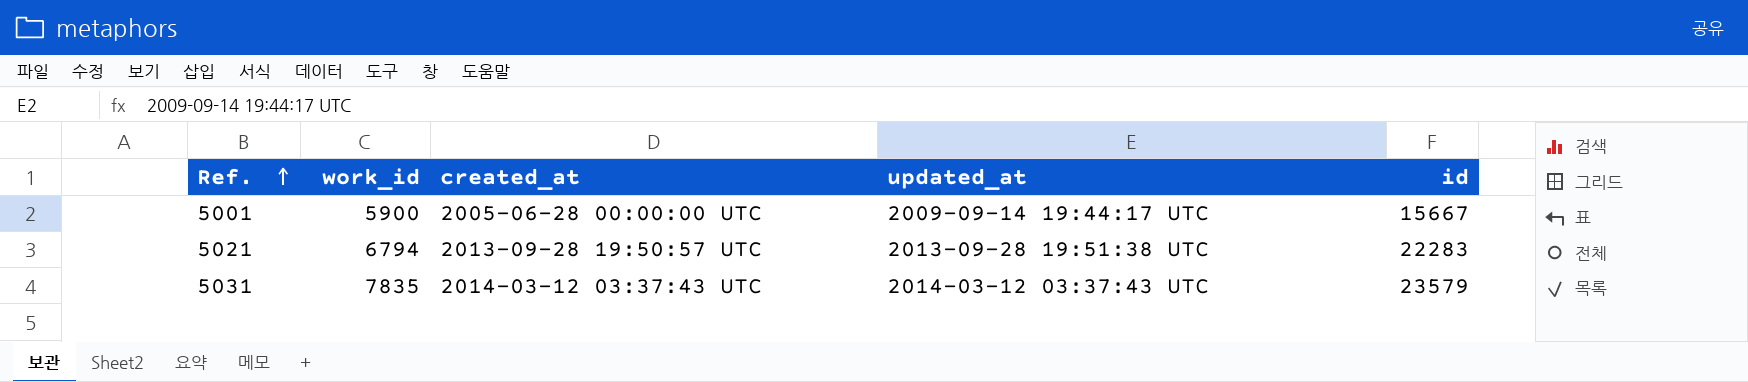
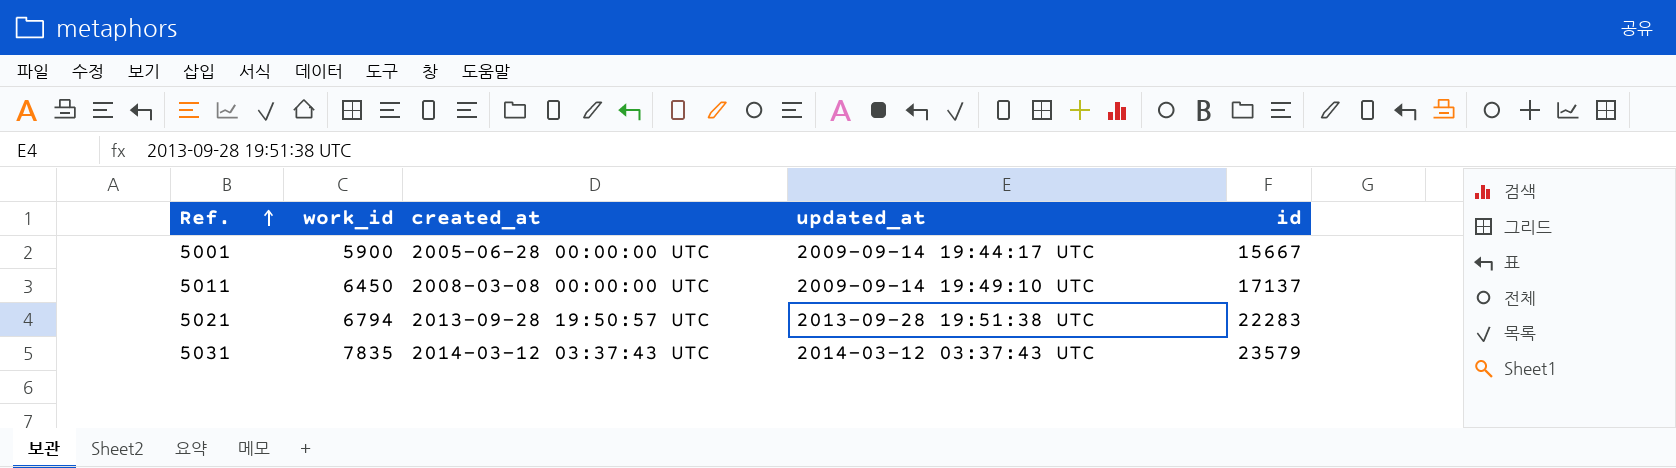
row 5011: none -> 6450 | 2008-03-08 00:00:00 UTC | 2009-09-14 19:49:10 UTC | 17137

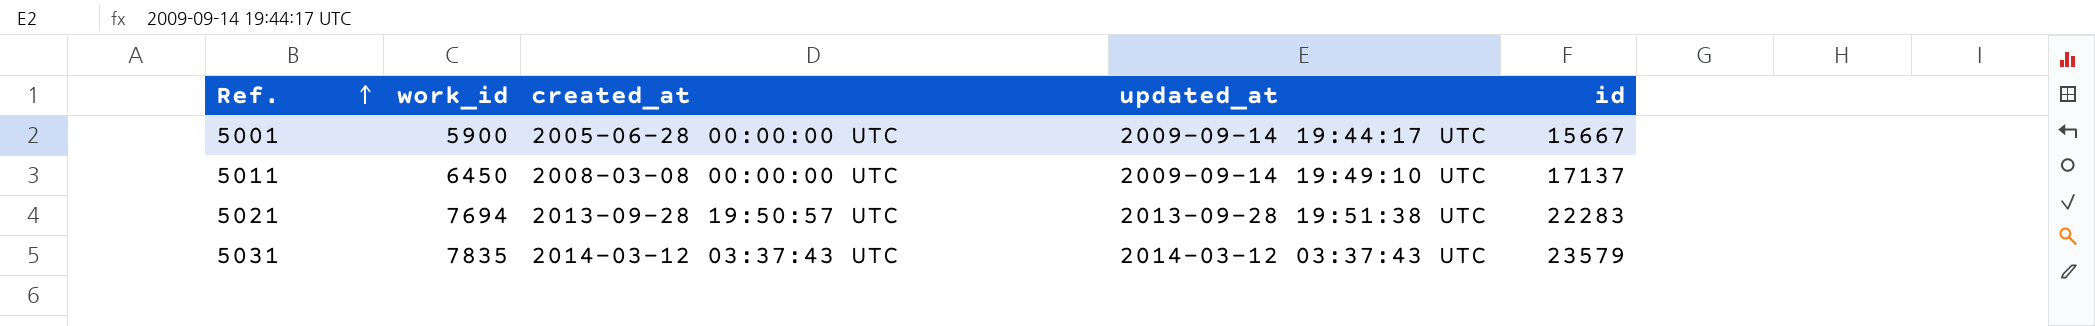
5021 | work_id: 6794 -> 7694

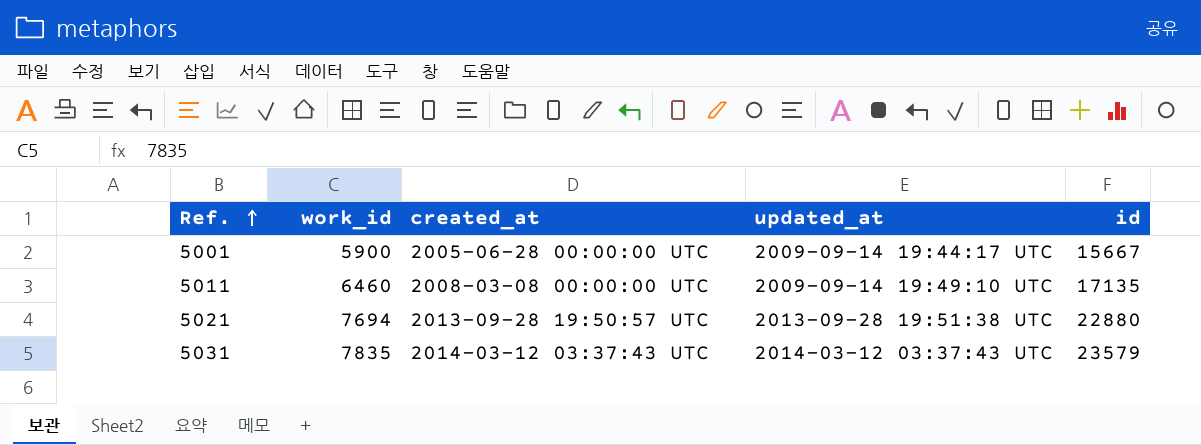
5011 | work_id: 6450 -> 6460
5011 | id: 17137 -> 17135
5021 | id: 22283 -> 22880

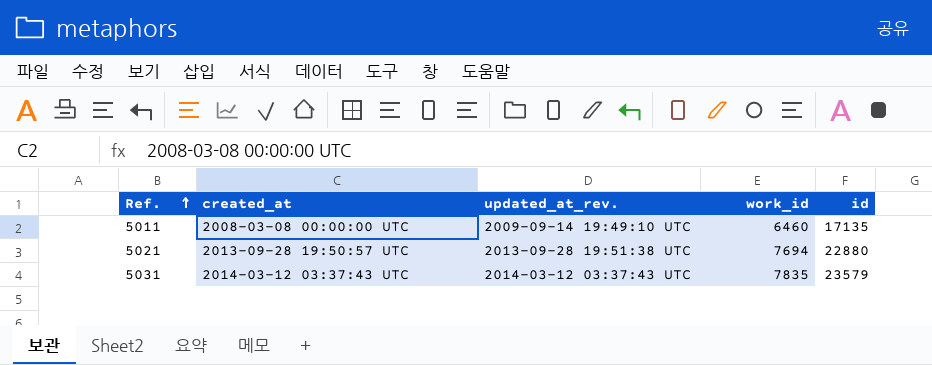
column name: updated_at -> updated_at_rev.
column work_id | position: 2 -> 4
row 5001: 5900 | 2005-06-28 00:00:00 UTC | 2009-09-14 19:44:17 UTC | 15667 -> none

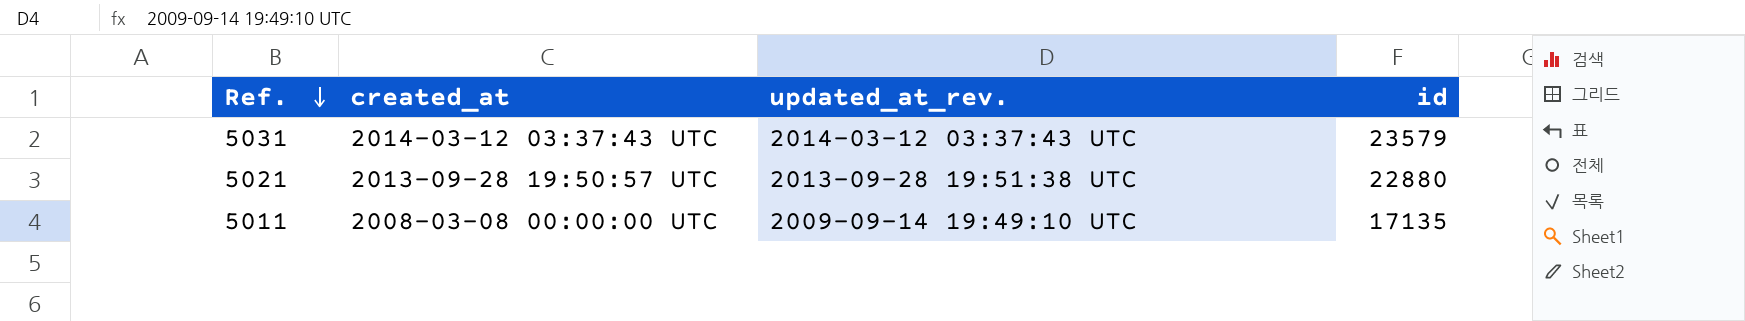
row order: Ref. ascending -> Ref. descending
column work_id | position: 4 -> none

